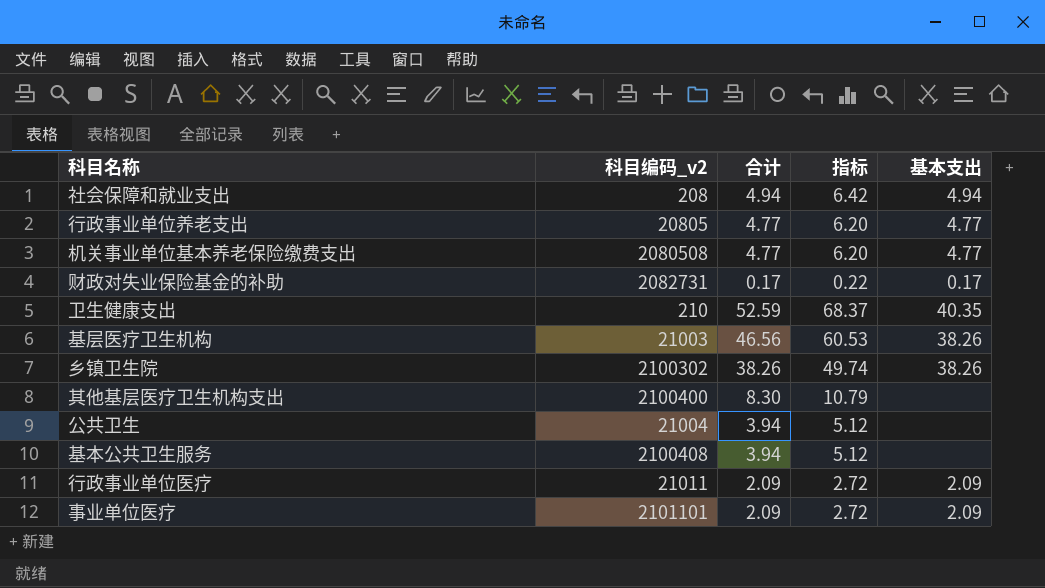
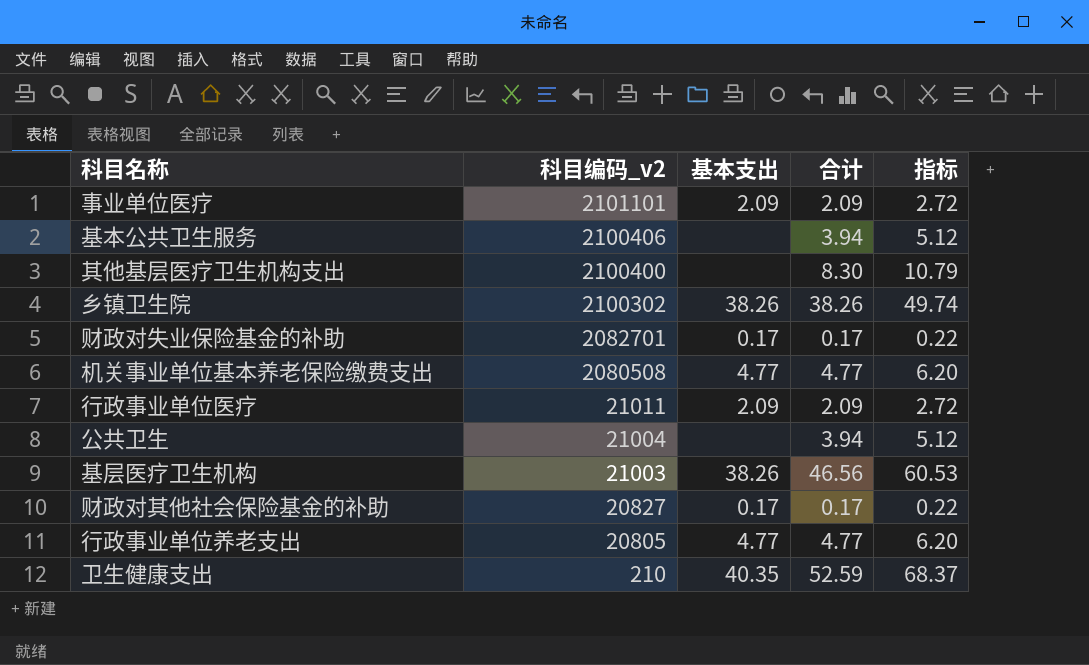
row order: none -> 科目编码_v2 descending
column 基本支出 | position: 5 -> 3
row 社会保障和就业支出: 208 | 4.94 | 6.42 | 4.94 -> none
基本公共卫生服务 | 科目编码_v2: 2100408 -> 2100406
财政对失业保险基金的补助 | 科目编码_v2: 2082731 -> 2082701
row 财政对其他社会保险基金的补助: none -> 20827 | 0.17 | 0.17 | 0.22

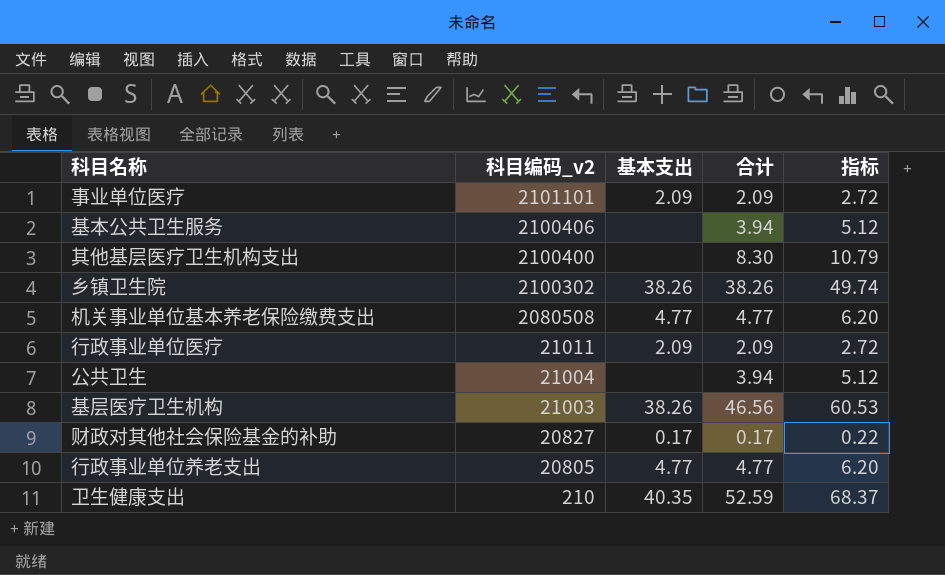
row 财政对失业保险基金的补助: 2082701 | 0.17 | 0.17 | 0.22 -> none

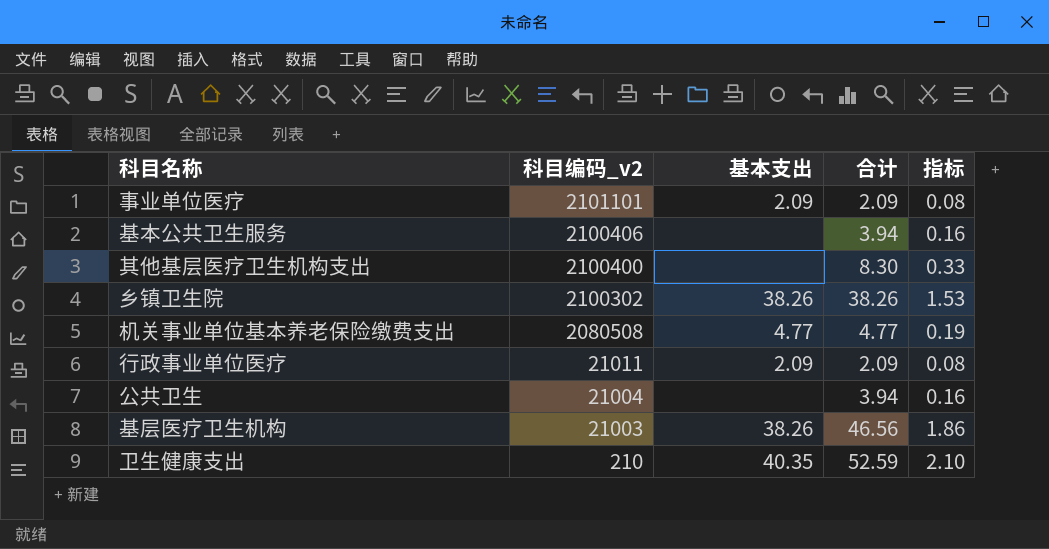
column 指标 | formula: [合计] * 1.3 -> [合计] * 0.04
row 财政对其他社会保险基金的补助: 20827 | 0.17 | 0.17 | 0.22 -> none
row 行政事业单位养老支出: 20805 | 4.77 | 4.77 | 6.20 -> none

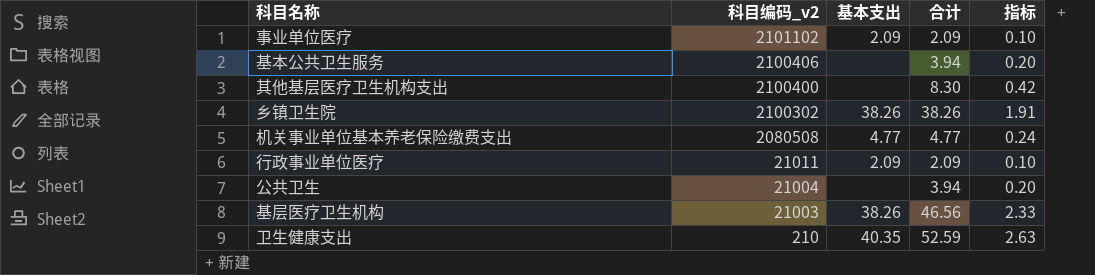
column 指标 | formula: [合计] * 0.04 -> [合计] * 0.05
事业单位医疗 | 科目编码_v2: 2101101 -> 2101102

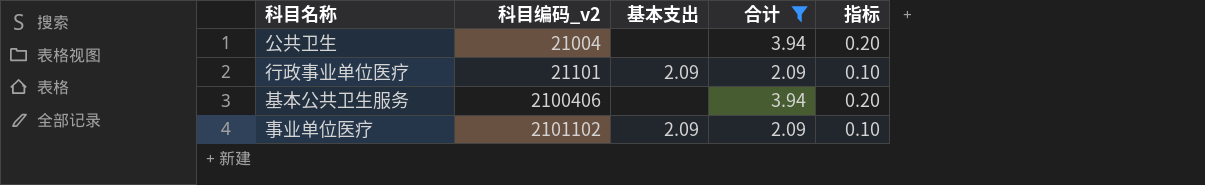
filter: none -> 合计 <= 3.94
row order: 科目编码_v2 descending -> 科目编码_v2 ascending
行政事业单位医疗 | 科目编码_v2: 21011 -> 21101

